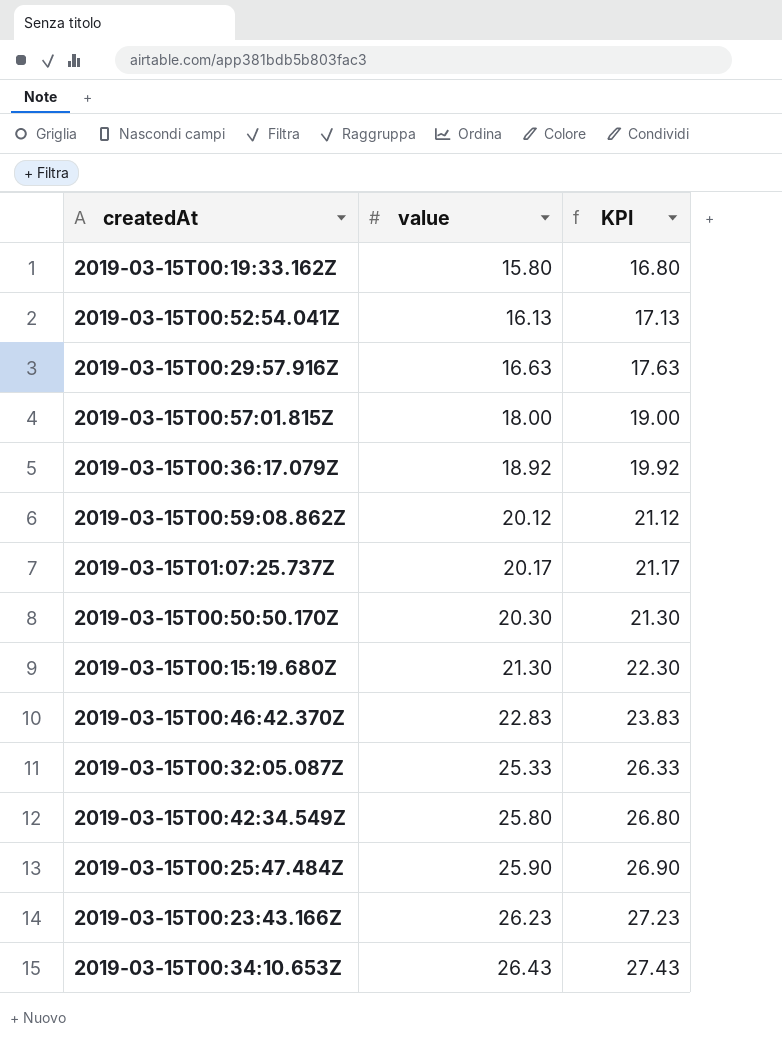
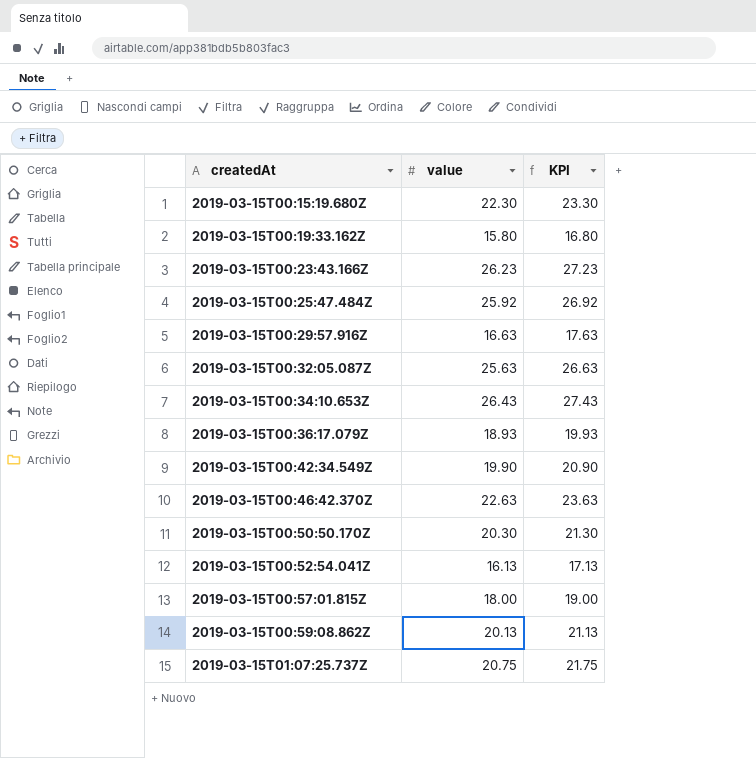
row order: value ascending -> createdAt ascending
2019-03-15T00:15:19.680Z | value: 21.30 -> 22.30
2019-03-15T00:15:19.680Z | KPI: 22.30 -> 23.30
2019-03-15T00:25:47.484Z | value: 25.90 -> 25.92
2019-03-15T00:25:47.484Z | KPI: 26.90 -> 26.92
2019-03-15T00:32:05.087Z | value: 25.33 -> 25.63
2019-03-15T00:32:05.087Z | KPI: 26.33 -> 26.63
2019-03-15T00:36:17.079Z | value: 18.92 -> 18.93
2019-03-15T00:36:17.079Z | KPI: 19.92 -> 19.93
2019-03-15T00:42:34.549Z | value: 25.80 -> 19.90
2019-03-15T00:42:34.549Z | KPI: 26.80 -> 20.90
2019-03-15T00:46:42.370Z | value: 22.83 -> 22.63
2019-03-15T00:46:42.370Z | KPI: 23.83 -> 23.63
2019-03-15T00:59:08.862Z | value: 20.12 -> 20.13
2019-03-15T00:59:08.862Z | KPI: 21.12 -> 21.13
2019-03-15T01:07:25.737Z | value: 20.17 -> 20.75
2019-03-15T01:07:25.737Z | KPI: 21.17 -> 21.75

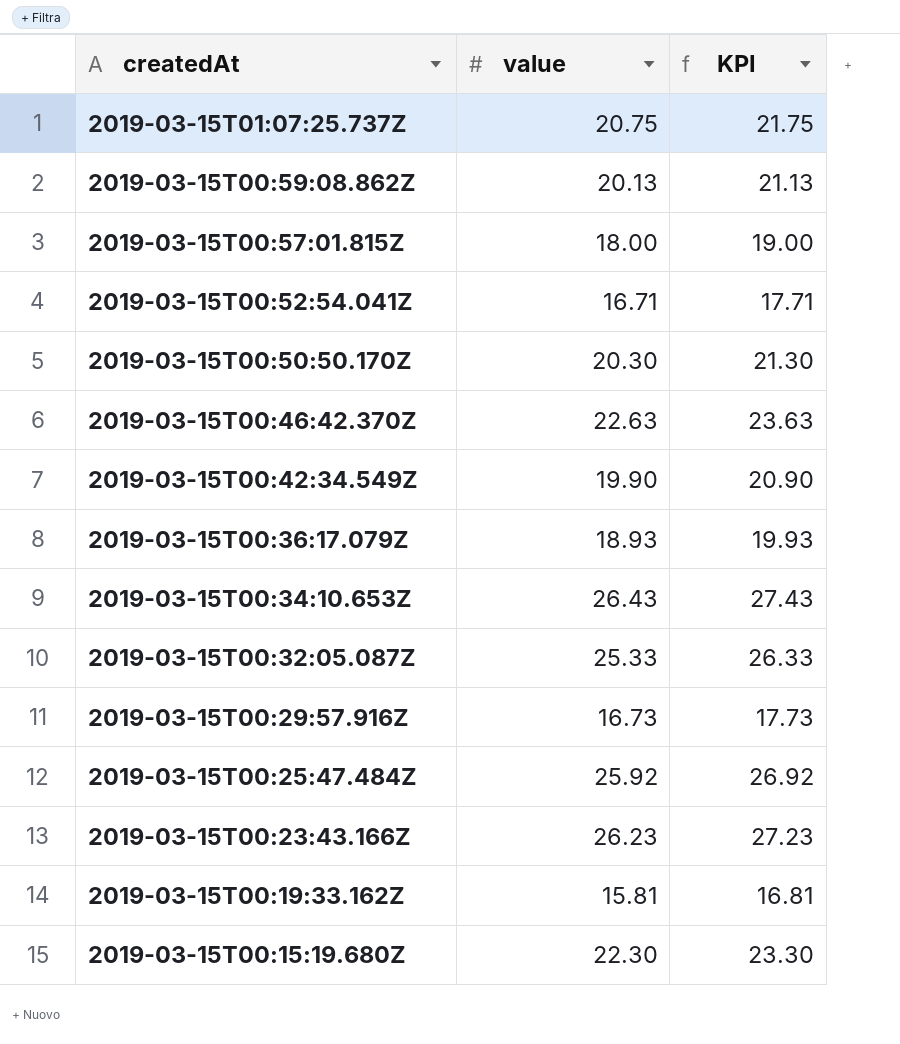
row order: createdAt ascending -> createdAt descending
2019-03-15T00:52:54.041Z | value: 16.13 -> 16.71
2019-03-15T00:52:54.041Z | KPI: 17.13 -> 17.71
2019-03-15T00:32:05.087Z | value: 25.63 -> 25.33
2019-03-15T00:32:05.087Z | KPI: 26.63 -> 26.33
2019-03-15T00:29:57.916Z | value: 16.63 -> 16.73
2019-03-15T00:29:57.916Z | KPI: 17.63 -> 17.73
2019-03-15T00:19:33.162Z | value: 15.80 -> 15.81
2019-03-15T00:19:33.162Z | KPI: 16.80 -> 16.81

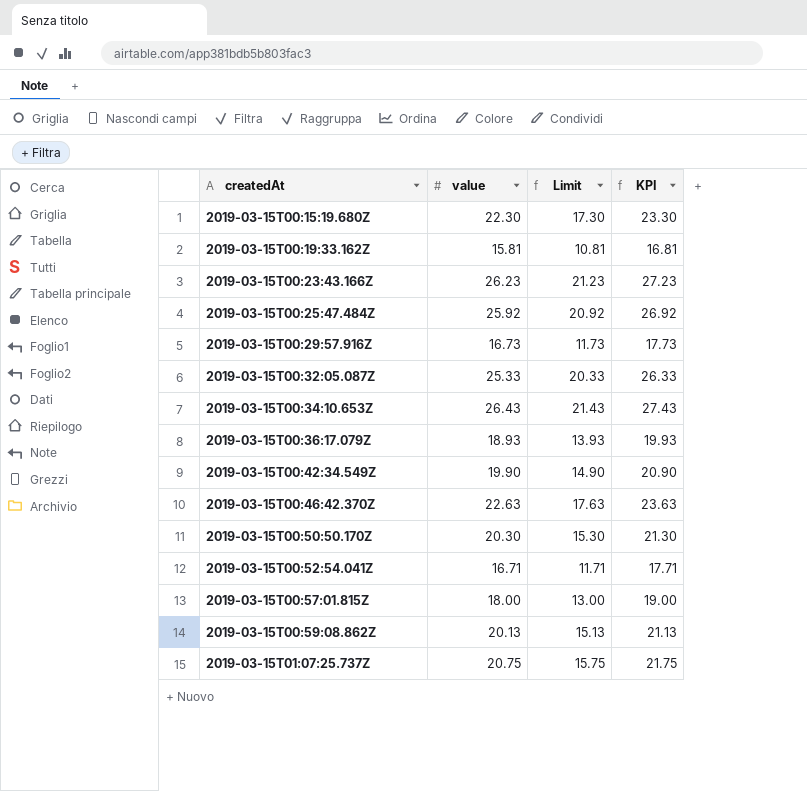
row order: createdAt descending -> createdAt ascending
column Limit | formula: none -> [value] - 5

